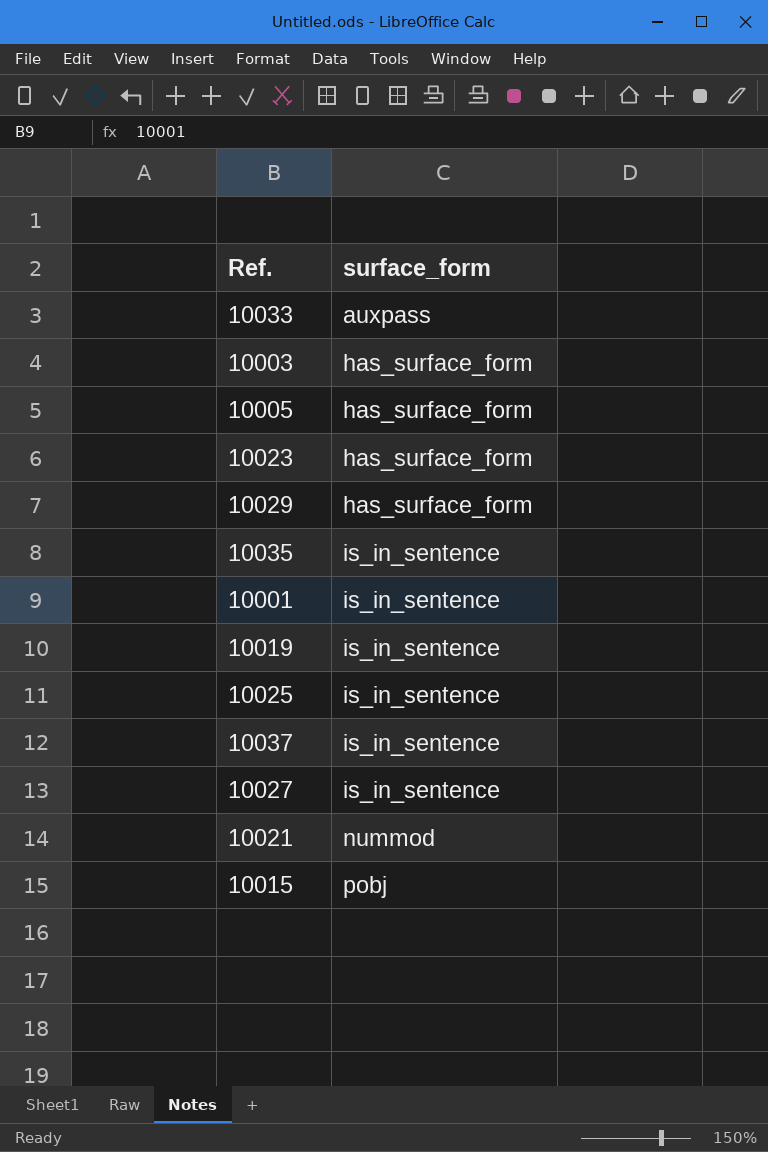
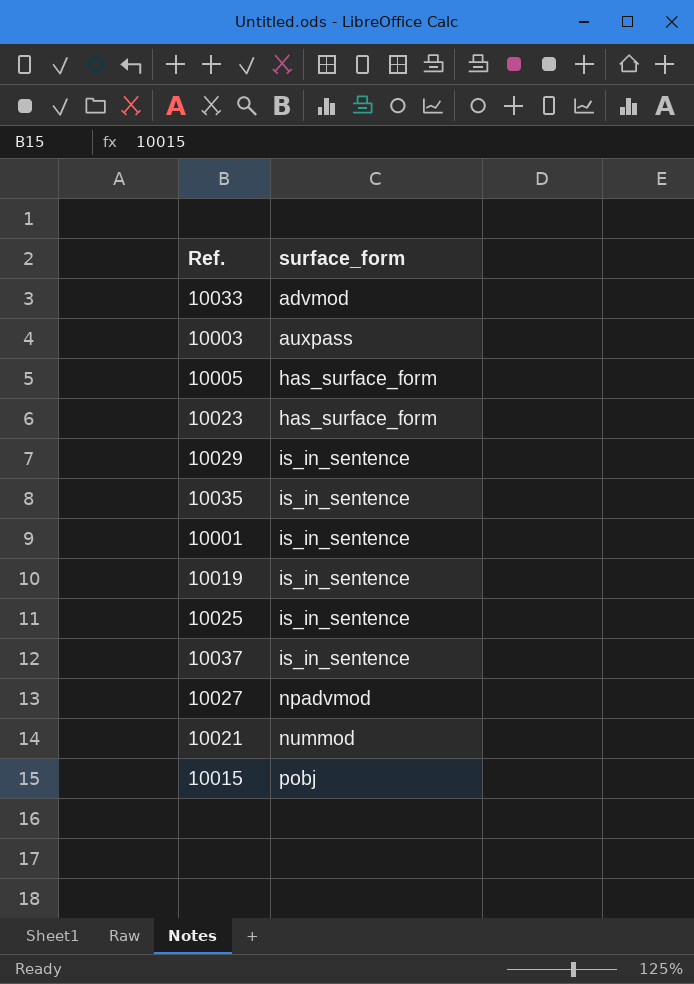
10033 | surface_form: auxpass -> advmod
10003 | surface_form: has_surface_form -> auxpass
10029 | surface_form: has_surface_form -> is_in_sentence
10027 | surface_form: is_in_sentence -> npadvmod

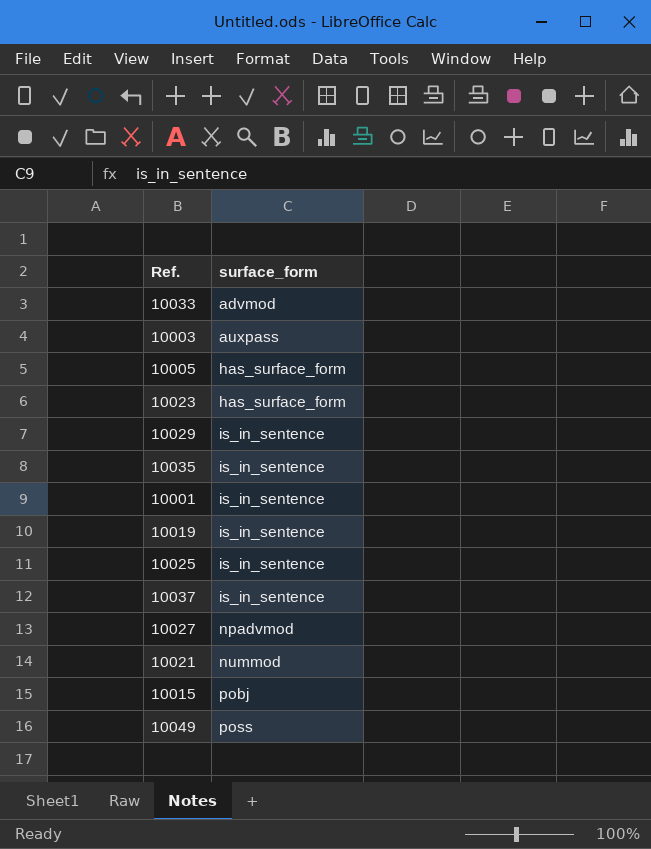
row 10049: none -> poss

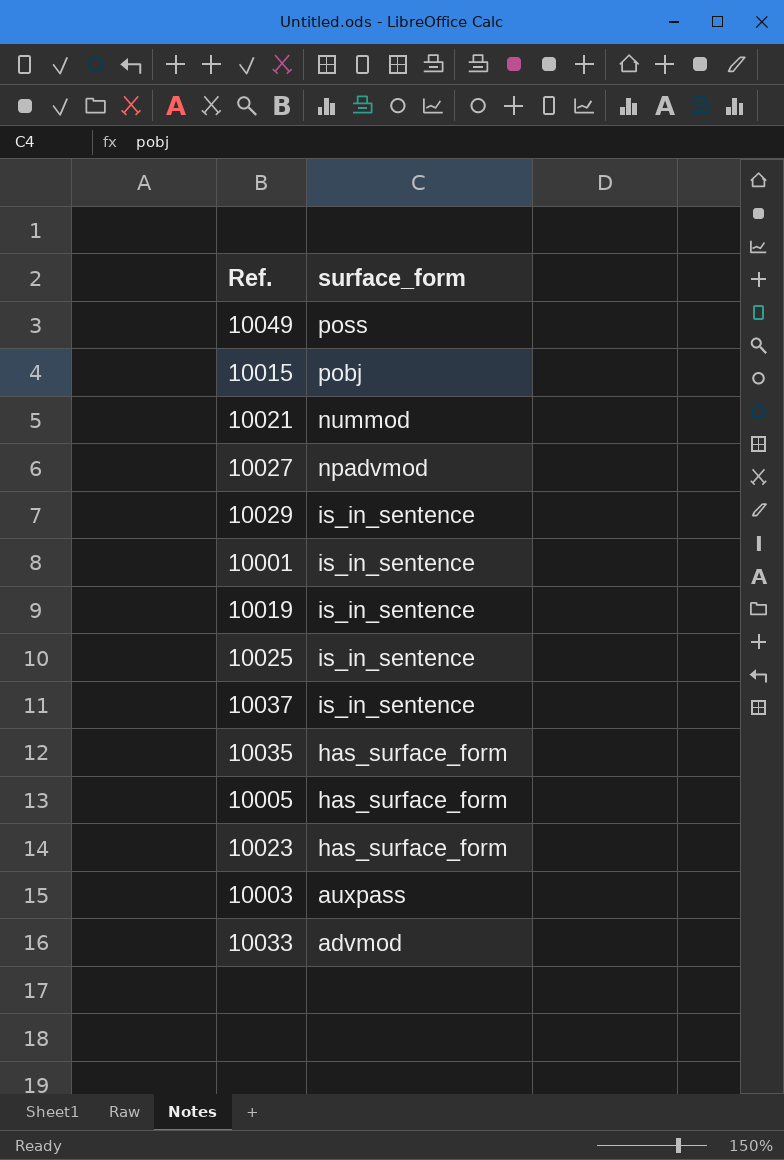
row order: surface_form ascending -> surface_form descending
10035 | surface_form: is_in_sentence -> has_surface_form

